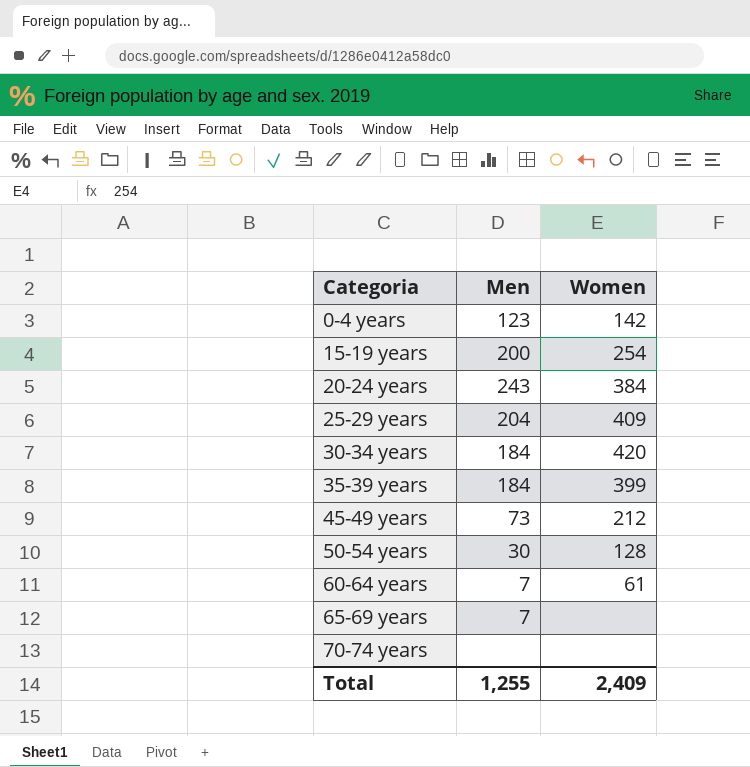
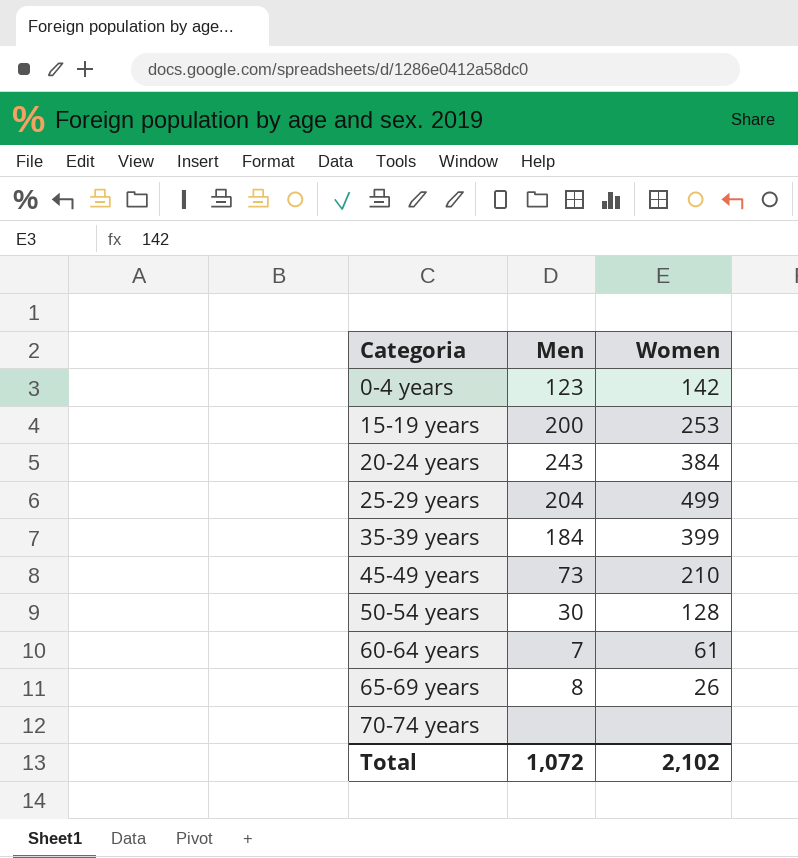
row 30-34 years: 184 | 420 -> none
15-19 years | Women: 254 -> 253
25-29 years | Women: 409 -> 499
45-49 years | Women: 212 -> 210
65-69 years | Men: 7 -> 8
65-69 years | Women: none -> 26
Total | Men: 1,255 -> 1,072
Total | Women: 2,409 -> 2,102

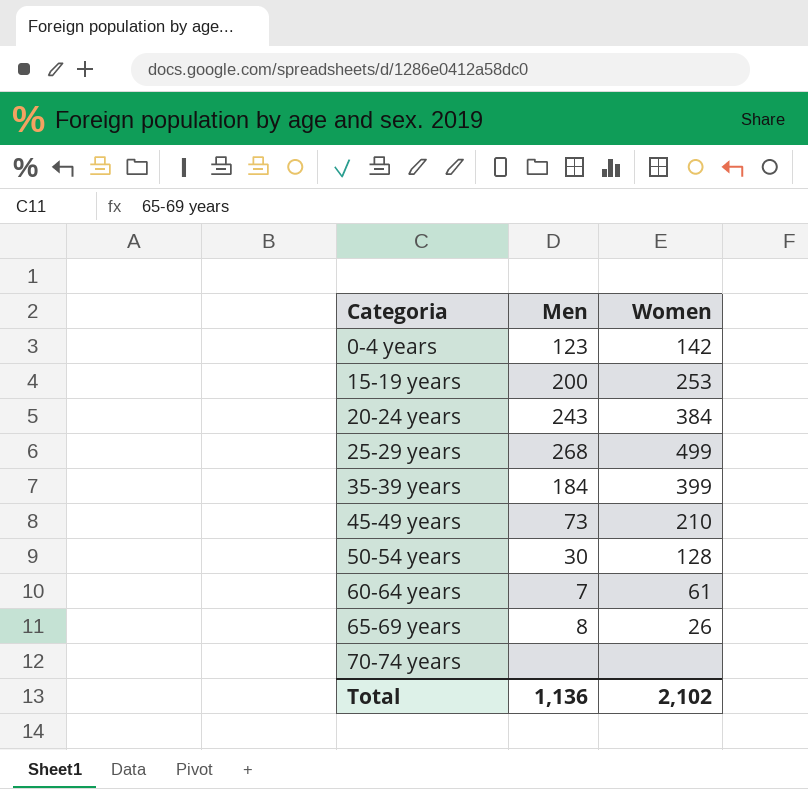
25-29 years | Men: 204 -> 268
Total | Men: 1,072 -> 1,136

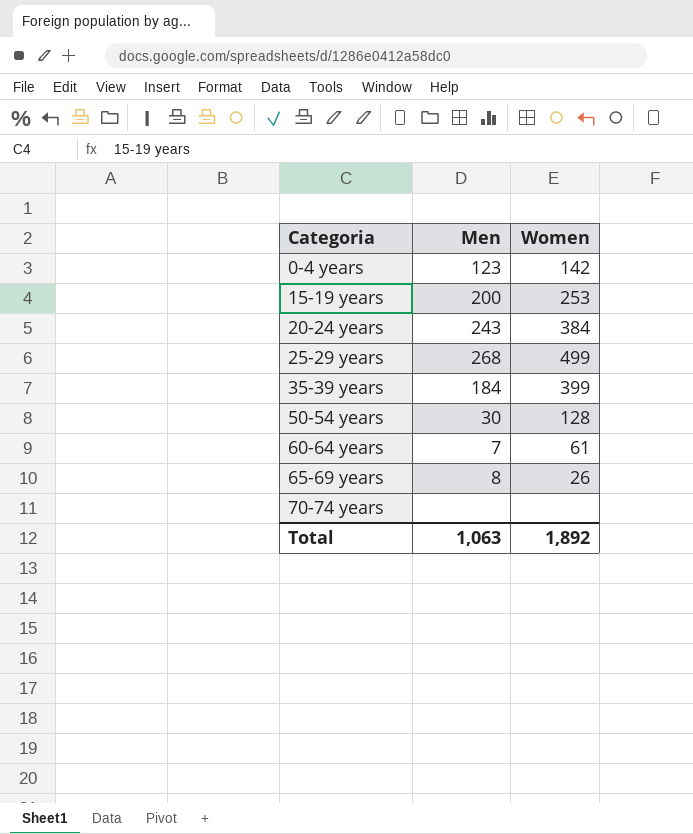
row 45-49 years: 73 | 210 -> none
Total | Men: 1,136 -> 1,063
Total | Women: 2,102 -> 1,892

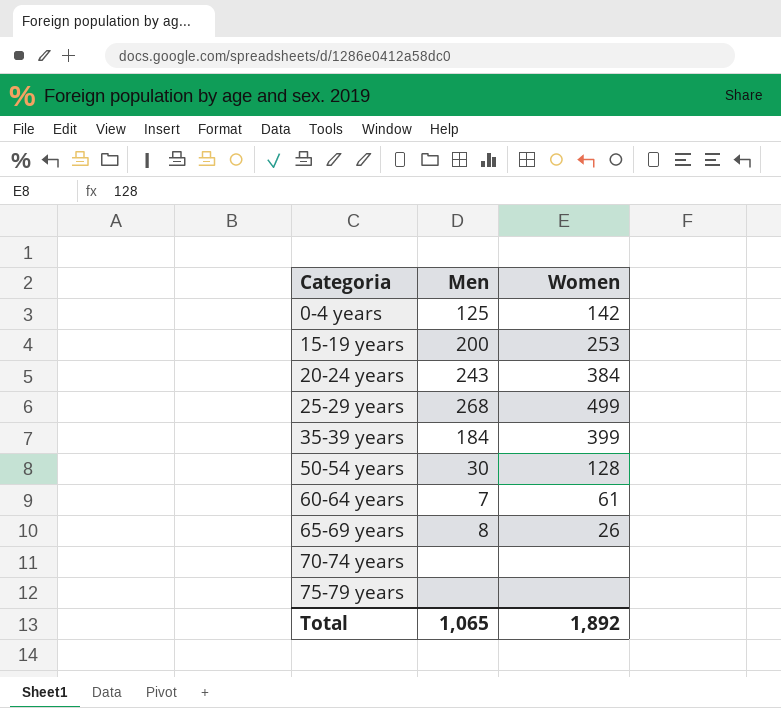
0-4 years | Men: 123 -> 125
row 75-79 years: none -> none | none
Total | Men: 1,063 -> 1,065

